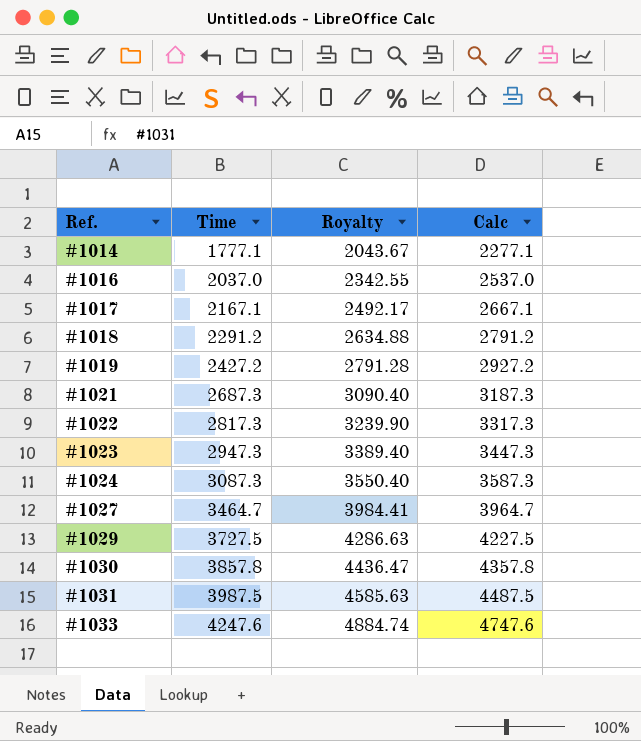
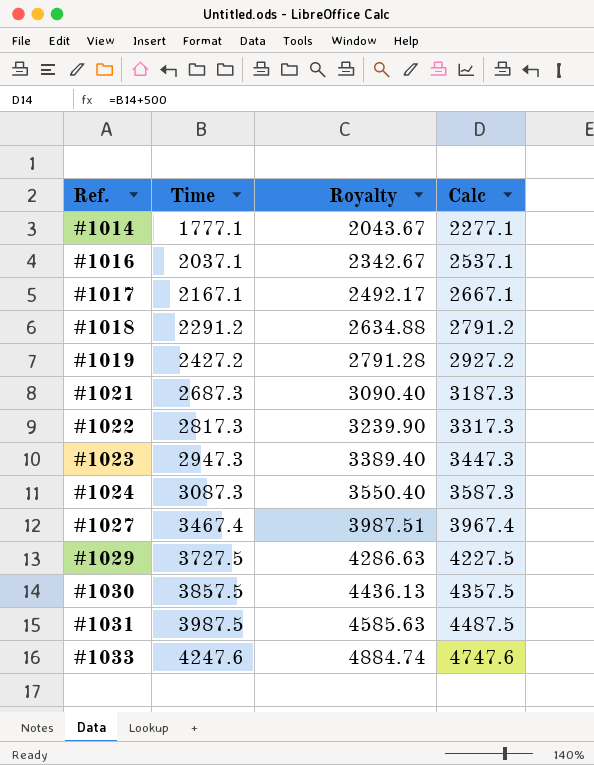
#1016 | Time: 2037.0 -> 2037.1
#1016 | Royalty: 2342.55 -> 2342.67
#1016 | Calc: 2537.0 -> 2537.1
#1027 | Time: 3464.7 -> 3467.4
#1027 | Royalty: 3984.41 -> 3987.51
#1027 | Calc: 3964.7 -> 3967.4
#1030 | Time: 3857.8 -> 3857.5
#1030 | Royalty: 4436.47 -> 4436.13
#1030 | Calc: 4357.8 -> 4357.5

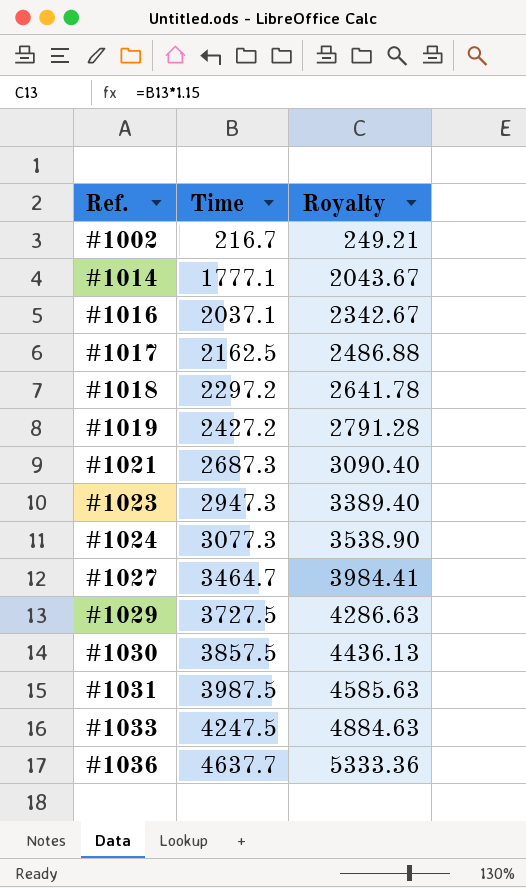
column Calc | formula: [Time] + 500 -> none
row #1022: 2817.3 | 3239.90 | 3317.3 -> none
row #1002: none -> 216.7 | 249.21
#1017 | Time: 2167.1 -> 2162.5
#1017 | Royalty: 2492.17 -> 2486.88
#1018 | Time: 2291.2 -> 2297.2
#1018 | Royalty: 2634.88 -> 2641.78
#1024 | Time: 3087.3 -> 3077.3
#1024 | Royalty: 3550.40 -> 3538.90
#1027 | Time: 3467.4 -> 3464.7
#1027 | Royalty: 3987.51 -> 3984.41
#1033 | Time: 4247.6 -> 4247.5
#1033 | Royalty: 4884.74 -> 4884.63
row #1036: none -> 4637.7 | 5333.36

